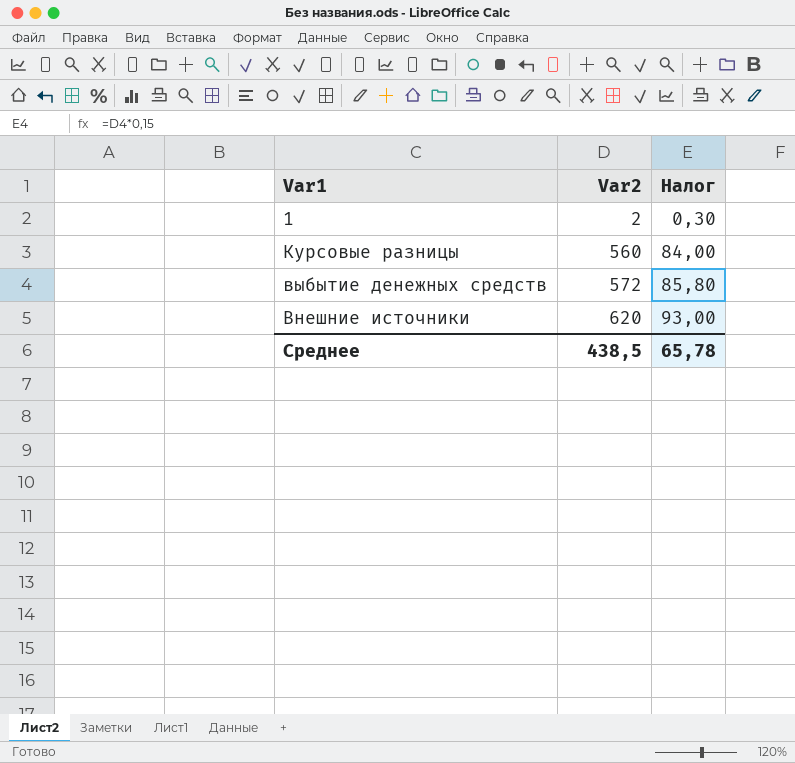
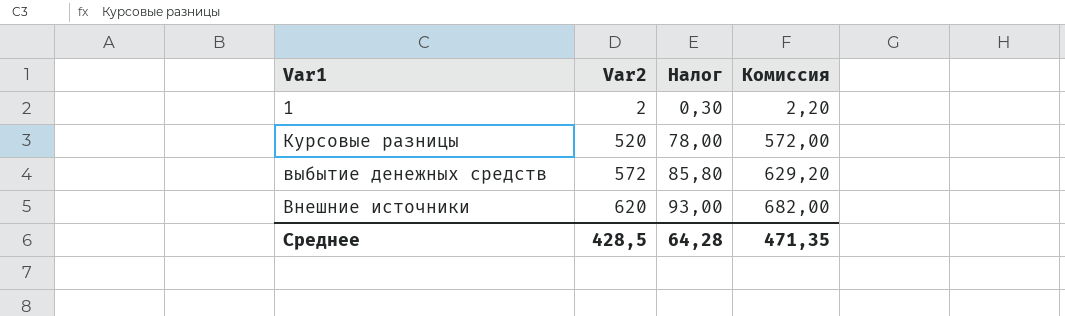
column Комиссия | formula: none -> [Var2] * 1,1
Курсовые разницы | Var2: 560 -> 520
Курсовые разницы | Налог: 84,00 -> 78,00
Среднее | Var2: 438,5 -> 428,5
Среднее | Налог: 65,78 -> 64,28

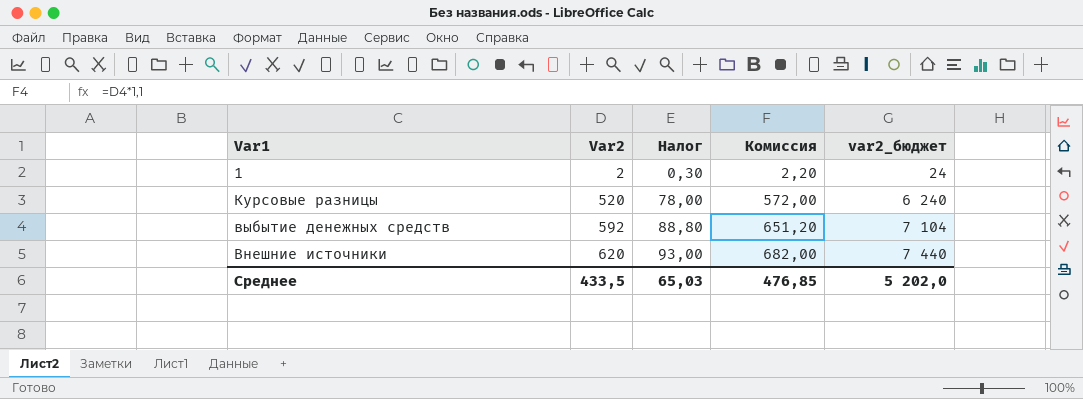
column var2_бюджет | formula: none -> [Var2] * 12
выбытие денежных средств | Var2: 572 -> 592
выбытие денежных средств | Налог: 85,80 -> 88,80
выбытие денежных средств | Комиссия: 629,20 -> 651,20
Среднее | Var2: 428,5 -> 433,5
Среднее | Налог: 64,28 -> 65,03
Среднее | Комиссия: 471,35 -> 476,85

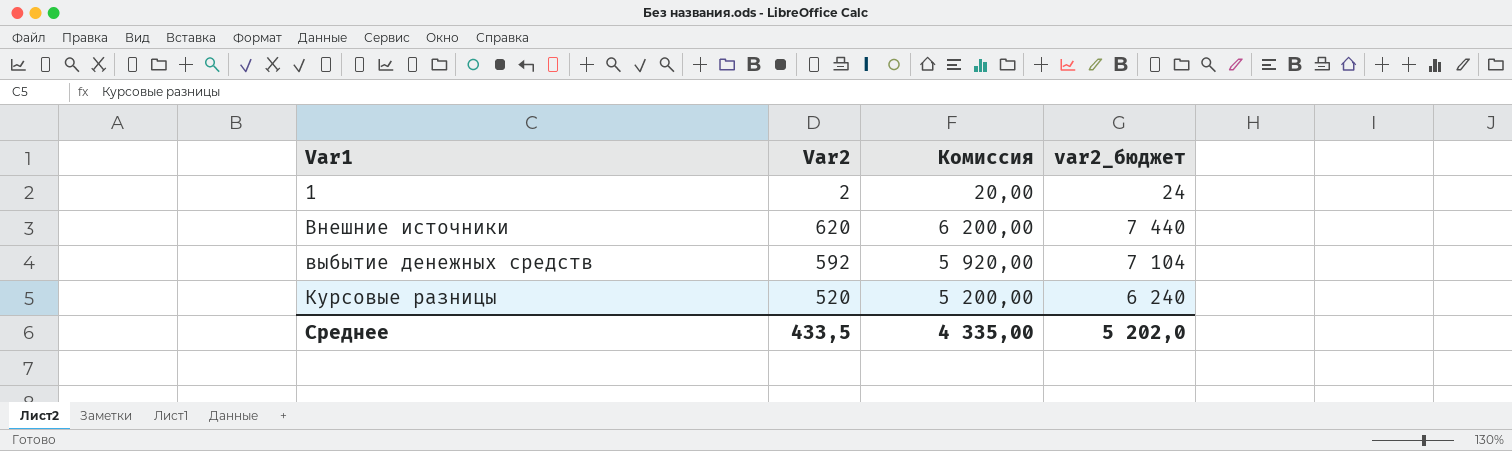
row order: Var2 ascending -> Var1 ascending
column Налог | formula: [Var2] * 0,15 -> none
column Комиссия | formula: [Var2] * 1,1 -> [Var2] * 10
Среднее | Комиссия: 476,85 -> 4 335,00

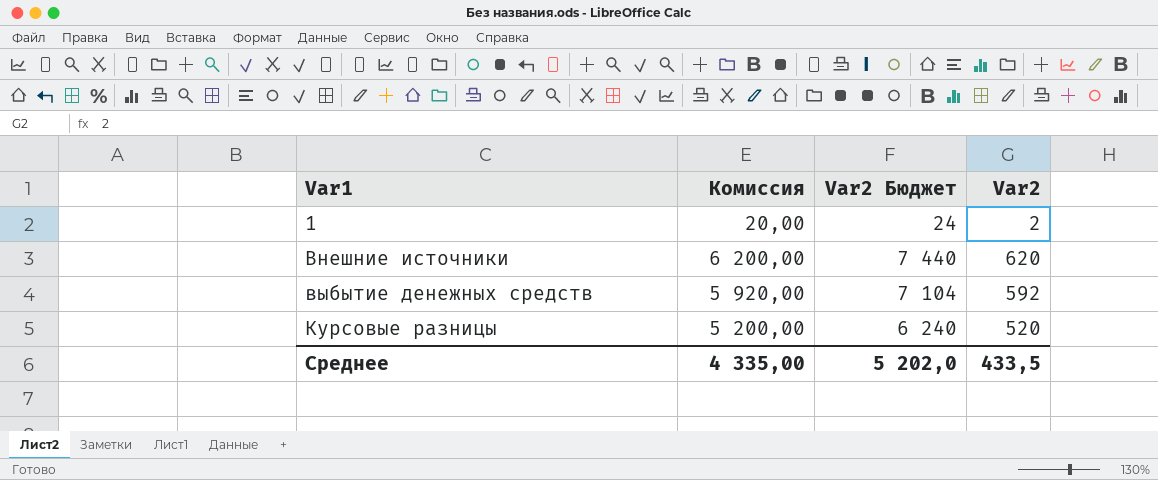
column name: var2_бюджет -> Var2 Бюджет
column Var2 | position: 2 -> 4

